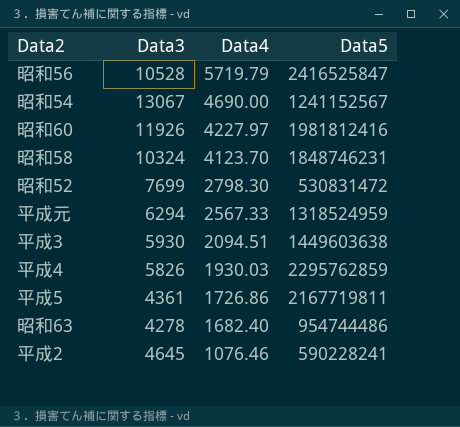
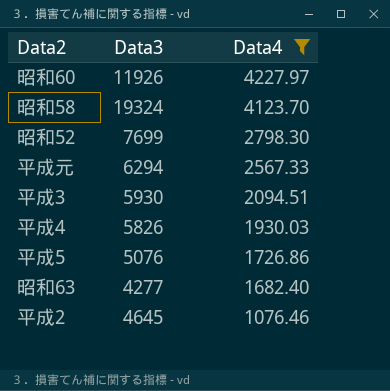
filter: none -> Data4 <= 4227.97
column Data5 | position: 4 -> none
昭和58 | Data3: 10324 -> 19324
平成5 | Data3: 4361 -> 5076
昭和63 | Data3: 4278 -> 4277

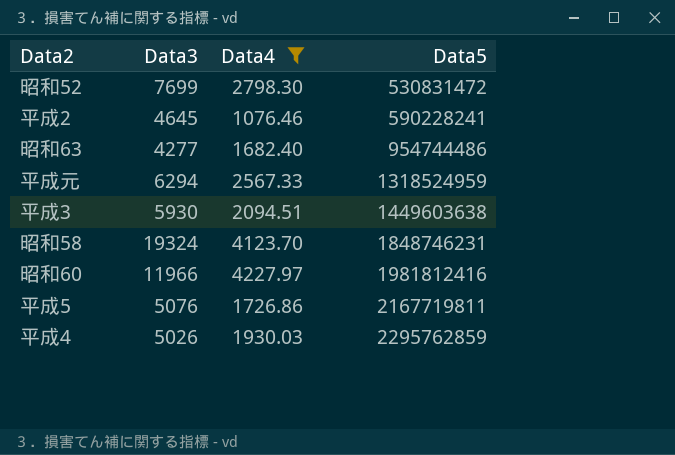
row order: Data4 descending -> Data5 ascending
column Data5 | position: none -> 4
昭和60 | Data3: 11926 -> 11966
平成4 | Data3: 5826 -> 5026

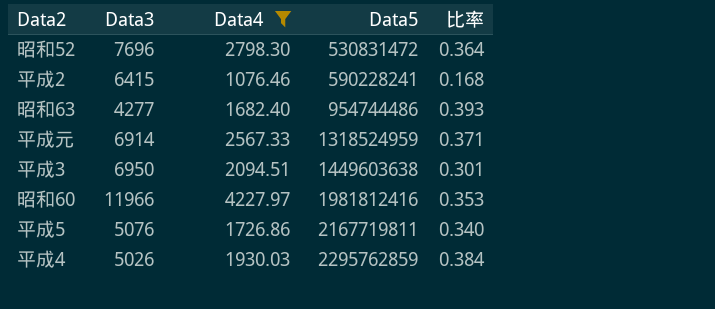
column 比率 | formula: none -> [Data4] / [Data3]
row 昭和58: 19324 | 4123.70 | 1848746231 -> none
昭和52 | Data3: 7699 -> 7696
平成2 | Data3: 4645 -> 6415
平成元 | Data3: 6294 -> 6914
平成3 | Data3: 5930 -> 6950

